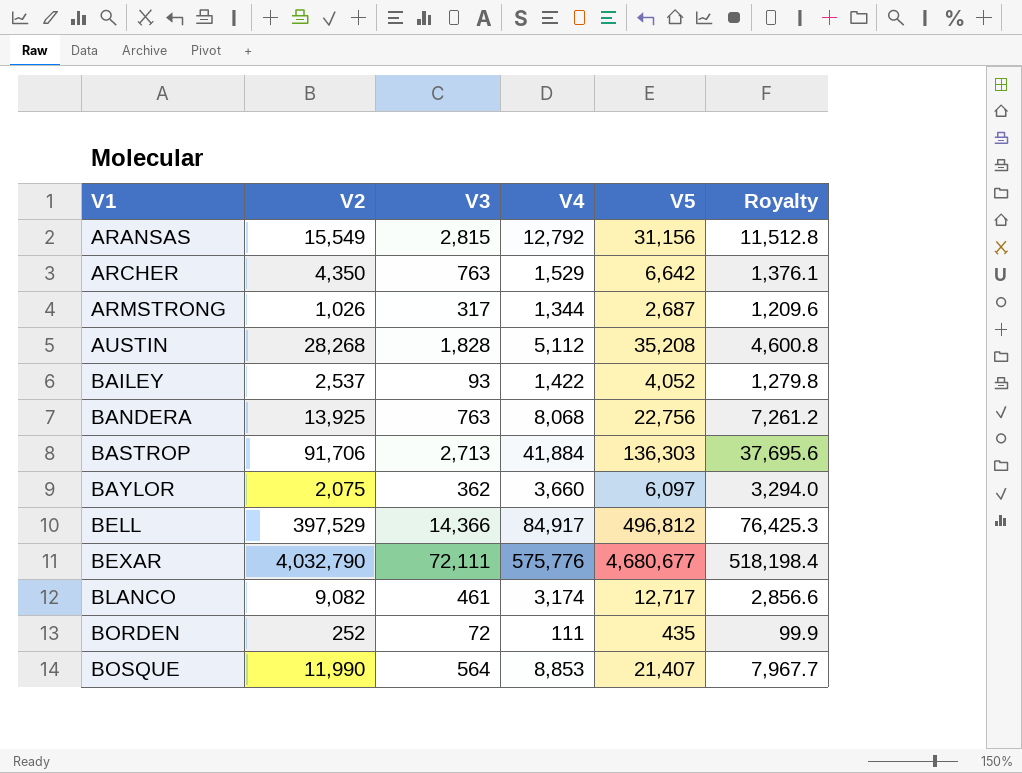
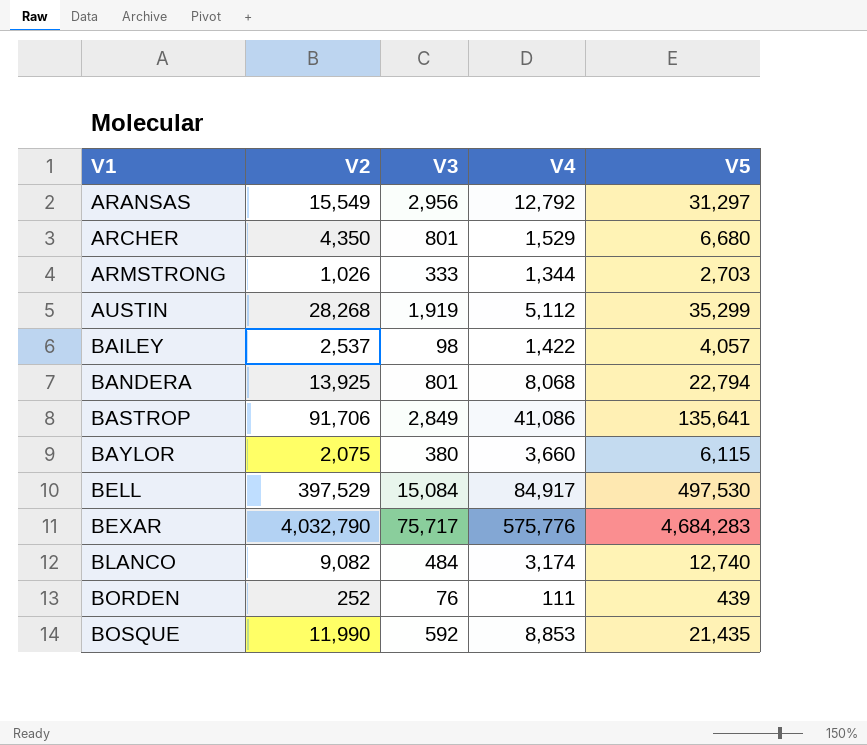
column Royalty | formula: [V4] * 0.9 -> none
ARANSAS | V3: 2,815 -> 2,956
ARANSAS | V5: 31,156 -> 31,297
ARCHER | V3: 763 -> 801
ARCHER | V5: 6,642 -> 6,680
ARMSTRONG | V3: 317 -> 333
ARMSTRONG | V5: 2,687 -> 2,703
AUSTIN | V3: 1,828 -> 1,919
AUSTIN | V5: 35,208 -> 35,299
BAILEY | V3: 93 -> 98
BAILEY | V5: 4,052 -> 4,057
BANDERA | V3: 763 -> 801
BANDERA | V5: 22,756 -> 22,794
BASTROP | V3: 2,713 -> 2,849
BASTROP | V4: 41,884 -> 41,086
BASTROP | V5: 136,303 -> 135,641
BAYLOR | V3: 362 -> 380
BAYLOR | V5: 6,097 -> 6,115
BELL | V3: 14,366 -> 15,084
BELL | V5: 496,812 -> 497,530
BEXAR | V3: 72,111 -> 75,717
BEXAR | V5: 4,680,677 -> 4,684,283
BLANCO | V3: 461 -> 484
BLANCO | V5: 12,717 -> 12,740
BORDEN | V3: 72 -> 76
BORDEN | V5: 435 -> 439
BOSQUE | V3: 564 -> 592
BOSQUE | V5: 21,407 -> 21,435

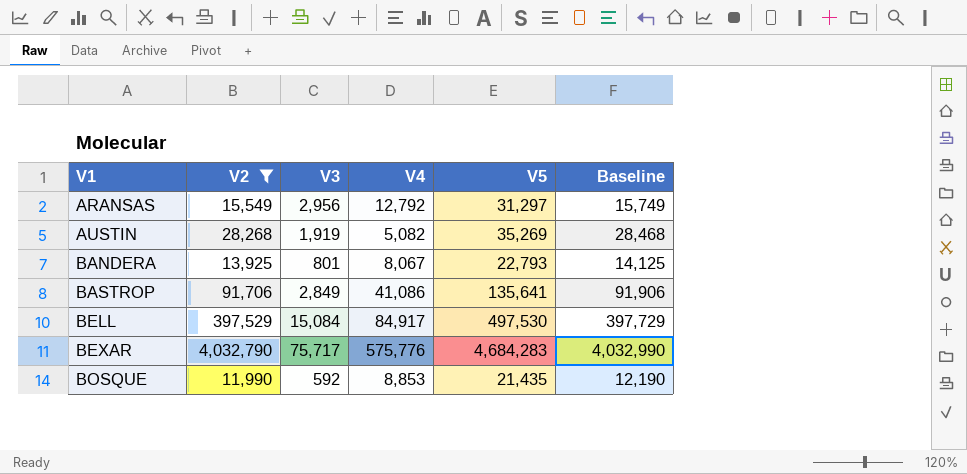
filter: none -> V2 >= 11,990
column Baseline | formula: none -> [V2] + 200
AUSTIN | V4: 5,112 -> 5,082
AUSTIN | V5: 35,299 -> 35,269
BANDERA | V4: 8,068 -> 8,067
BANDERA | V5: 22,794 -> 22,793

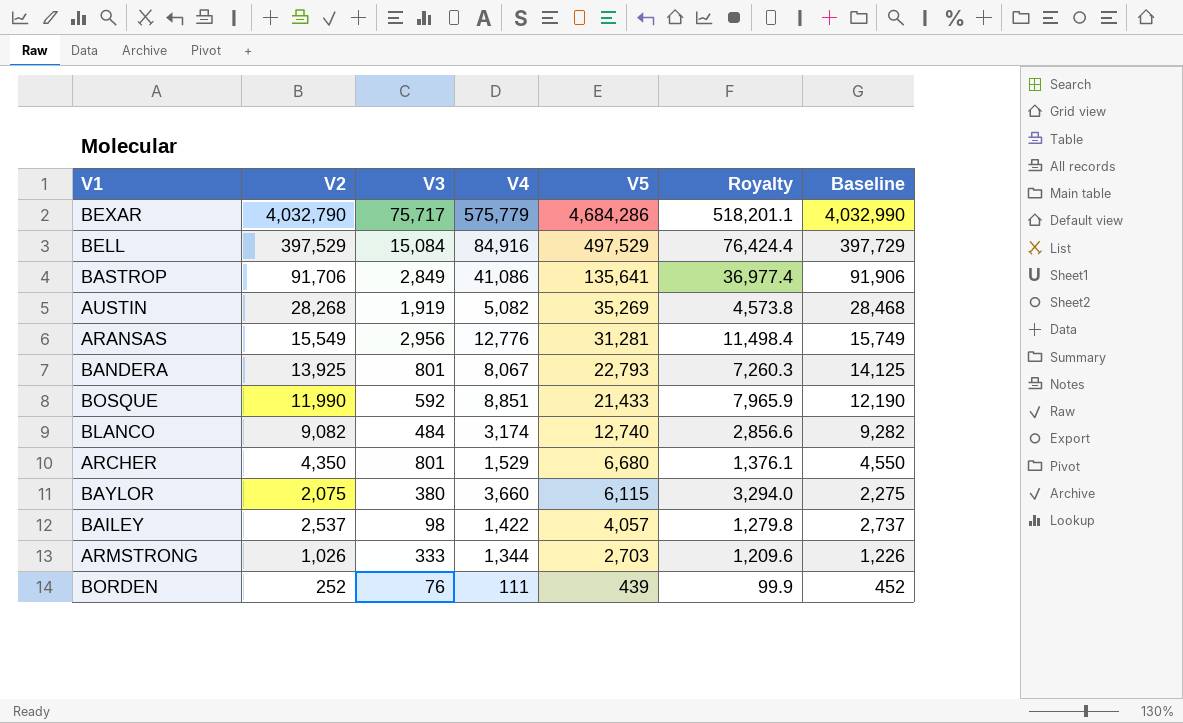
filter: V2 >= 11,990 -> none
row order: V1 ascending -> V5 descending
column Royalty | formula: none -> [V4] * 0.9
BEXAR | V4: 575,776 -> 575,779
BEXAR | V5: 4,684,283 -> 4,684,286
BELL | V4: 84,917 -> 84,916
BELL | V5: 497,530 -> 497,529
ARANSAS | V4: 12,792 -> 12,776
ARANSAS | V5: 31,297 -> 31,281
BOSQUE | V4: 8,853 -> 8,851
BOSQUE | V5: 21,435 -> 21,433

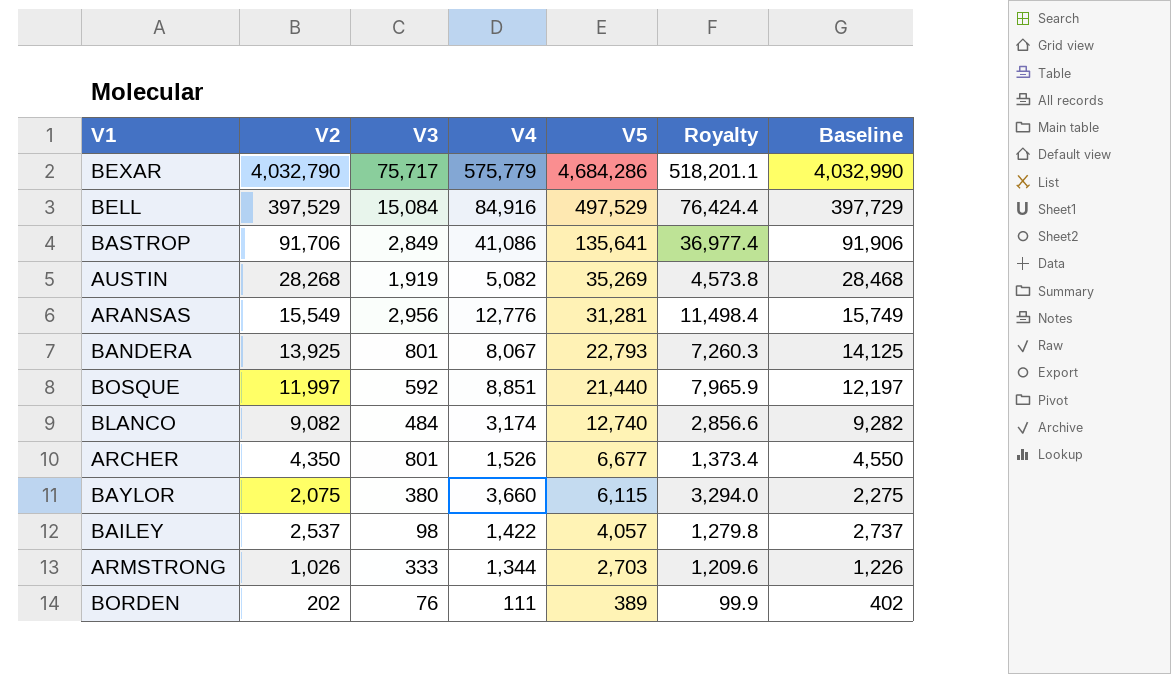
BOSQUE | V2: 11,990 -> 11,997
BOSQUE | V5: 21,433 -> 21,440
BOSQUE | Baseline: 12,190 -> 12,197
ARCHER | V4: 1,529 -> 1,526
ARCHER | V5: 6,680 -> 6,677
ARCHER | Royalty: 1,376.1 -> 1,373.4
BORDEN | V2: 252 -> 202
BORDEN | V5: 439 -> 389
BORDEN | Baseline: 452 -> 402

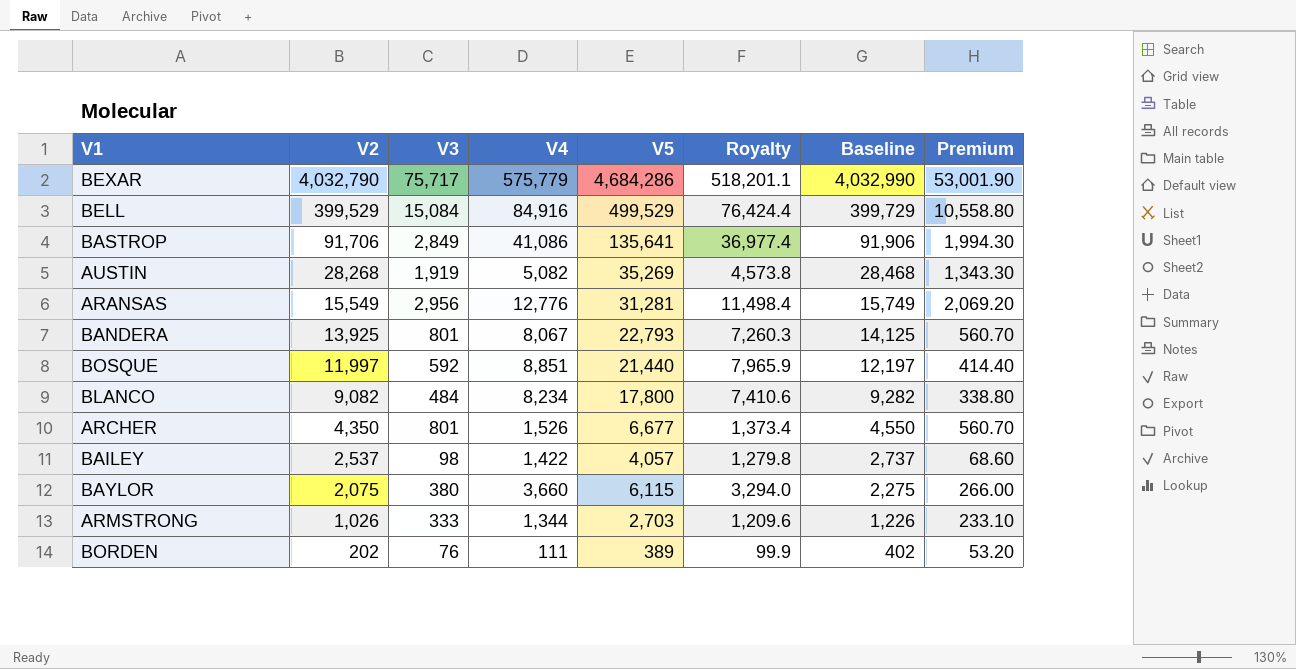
row order: V5 descending -> V2 descending
column Premium | formula: none -> [V3] * 0.7
BELL | V2: 397,529 -> 399,529
BELL | V5: 497,529 -> 499,529
BELL | Baseline: 397,729 -> 399,729
BLANCO | V4: 3,174 -> 8,234
BLANCO | V5: 12,740 -> 17,800
BLANCO | Royalty: 2,856.6 -> 7,410.6

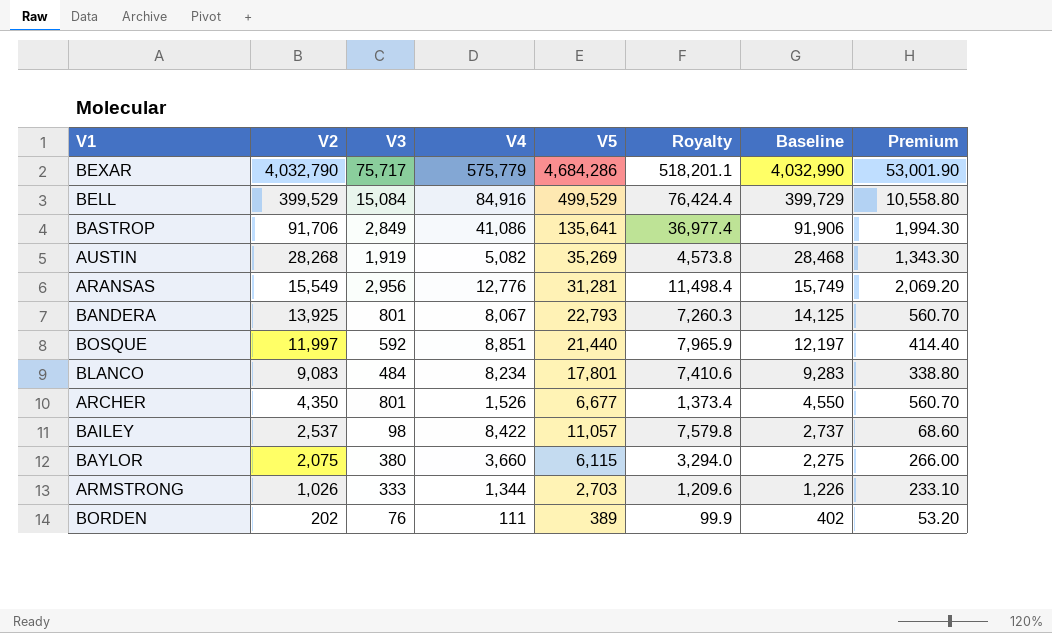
BLANCO | V2: 9,082 -> 9,083
BLANCO | V5: 17,800 -> 17,801
BLANCO | Baseline: 9,282 -> 9,283
BAILEY | V4: 1,422 -> 8,422
BAILEY | V5: 4,057 -> 11,057
BAILEY | Royalty: 1,279.8 -> 7,579.8

